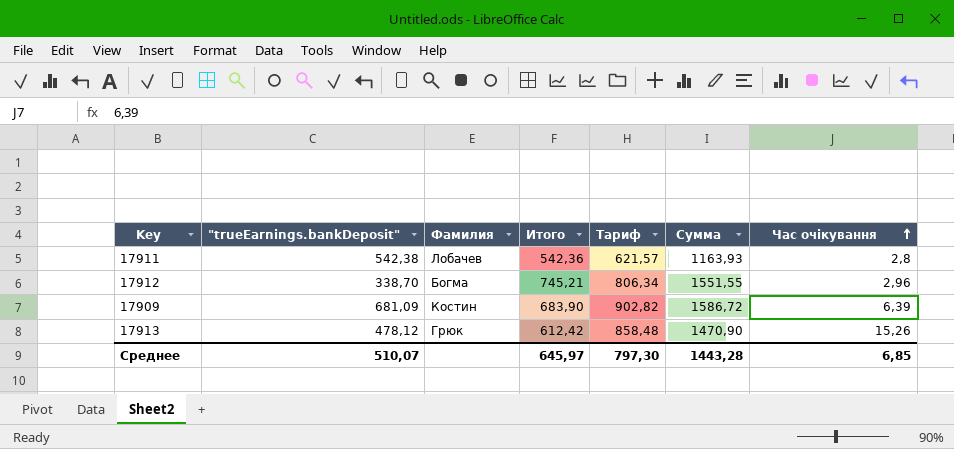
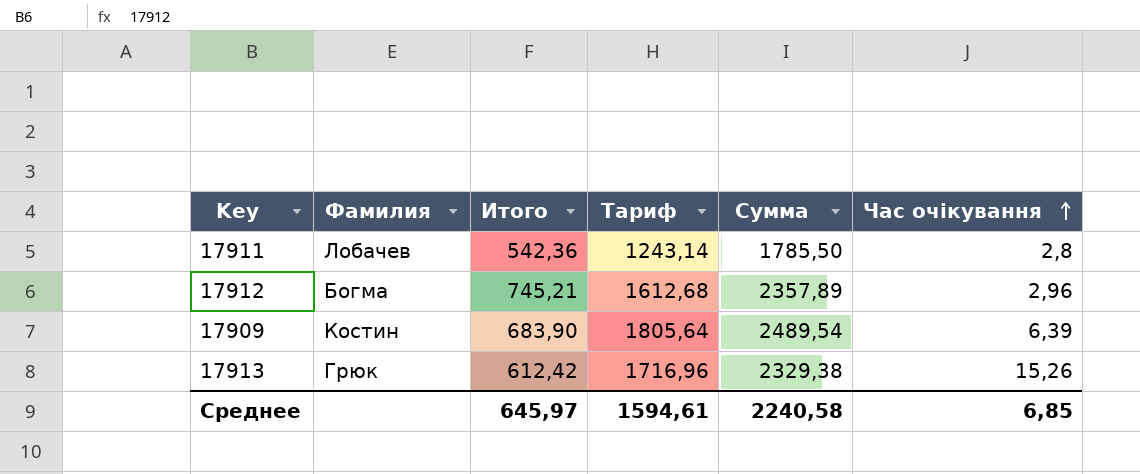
column "trueEarnings.bankDeposit" | position: 2 -> none
17911 | Тариф: 621,57 -> 1243,14
17911 | Сумма: 1163,93 -> 1785,50
17912 | Тариф: 806,34 -> 1612,68
17912 | Сумма: 1551,55 -> 2357,89
17909 | Тариф: 902,82 -> 1805,64
17909 | Сумма: 1586,72 -> 2489,54
17913 | Тариф: 858,48 -> 1716,96
17913 | Сумма: 1470,90 -> 2329,38
Среднее | Тариф: 797,30 -> 1594,61
Среднее | Сумма: 1443,28 -> 2240,58

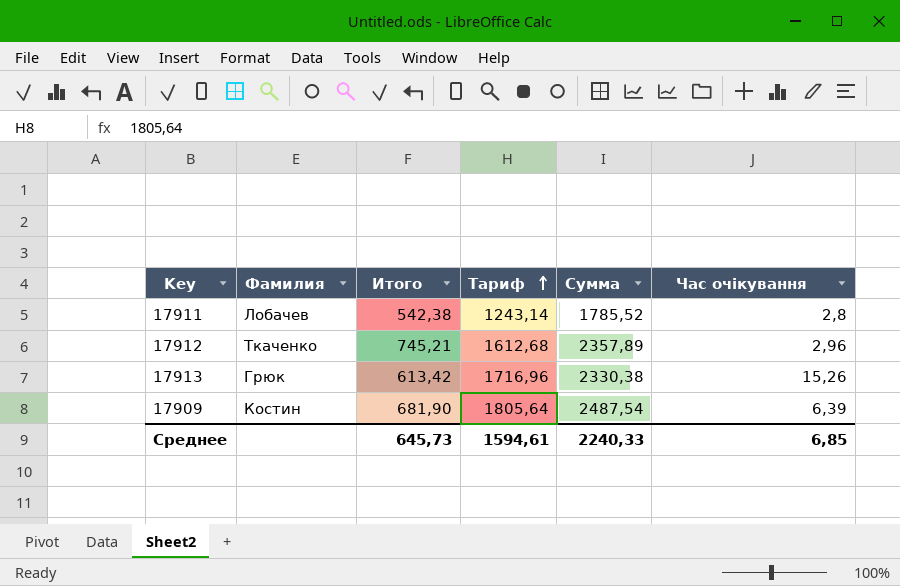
row order: Час очікування ascending -> Тариф ascending
17911 | Итого: 542,36 -> 542,38
17911 | Сумма: 1785,50 -> 1785,52
17912 | Фамилия: Богма -> Ткаченко
17913 | Итого: 612,42 -> 613,42
17913 | Сумма: 2329,38 -> 2330,38
17909 | Итого: 683,90 -> 681,90
17909 | Сумма: 2489,54 -> 2487,54
Среднее | Итого: 645,97 -> 645,73
Среднее | Сумма: 2240,58 -> 2240,33

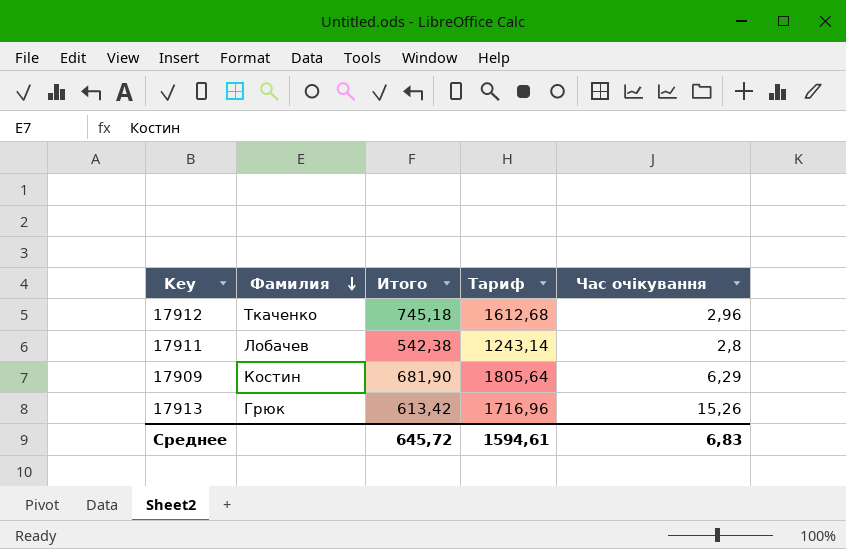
row order: Тариф ascending -> Фамилия descending
column Сумма | formula: [Итого] + [Тариф] -> none
17912 | Итого: 745,21 -> 745,18
17909 | Час очікування: 6,39 -> 6,29
Среднее | Итого: 645,73 -> 645,72
Среднее | Час очікування: 6,85 -> 6,83

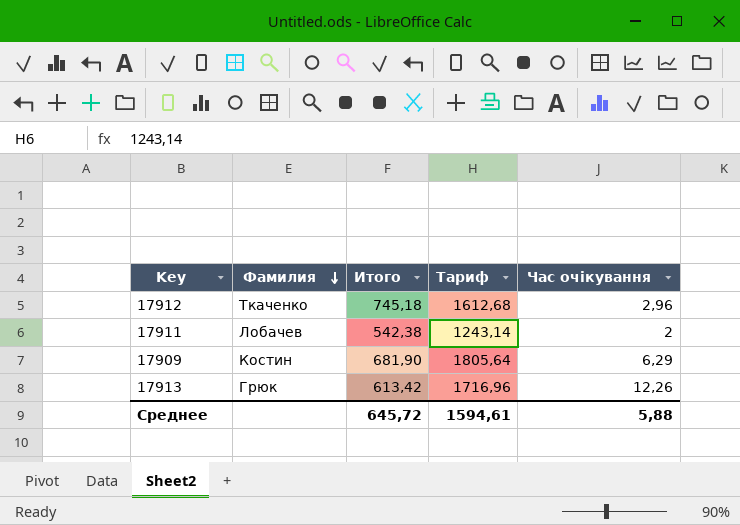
17911 | Час очікування: 2,8 -> 2
17913 | Час очікування: 15,26 -> 12,26
Среднее | Час очікування: 6,83 -> 5,88

